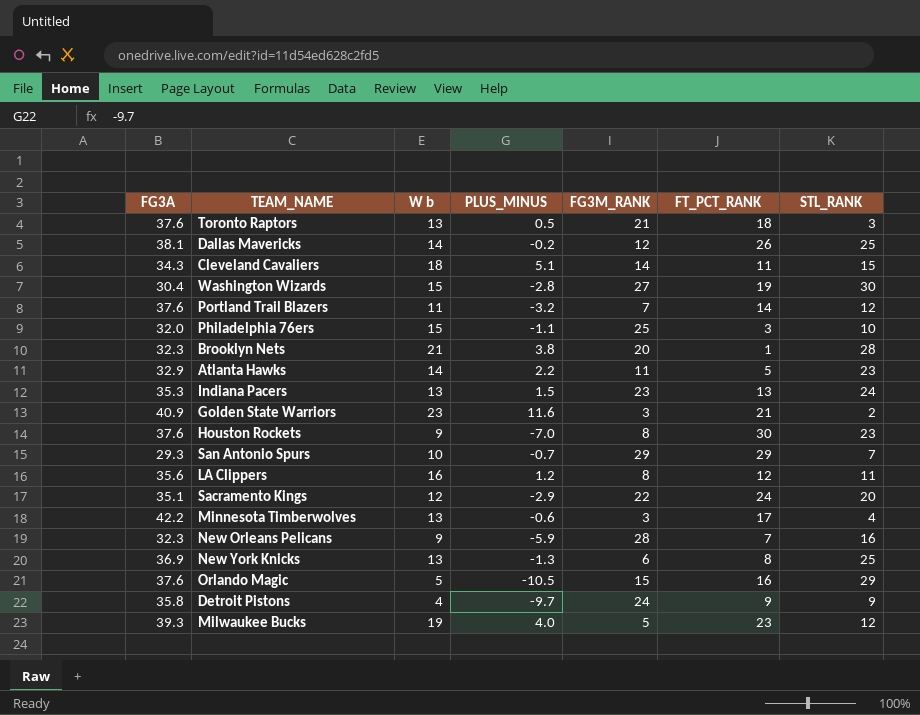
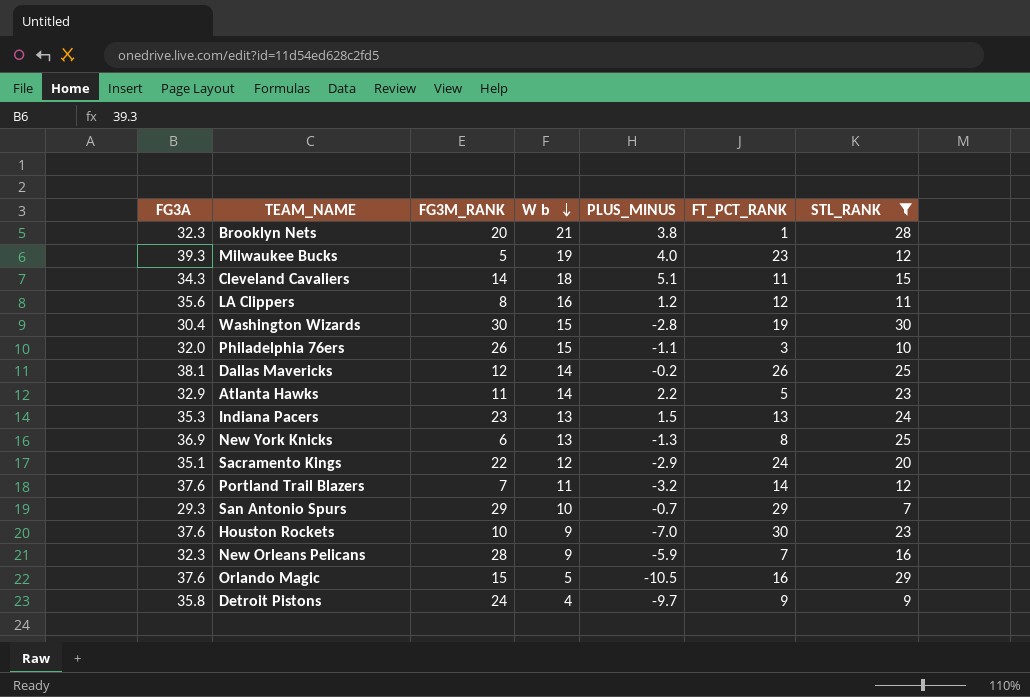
filter: none -> STL_RANK >= 7
row order: none -> W b descending
column FG3M_RANK | position: 5 -> 3
Washington Wizards | FG3M_RANK: 27 -> 30
Philadelphia 76ers | FG3M_RANK: 25 -> 26
Houston Rockets | FG3M_RANK: 8 -> 10

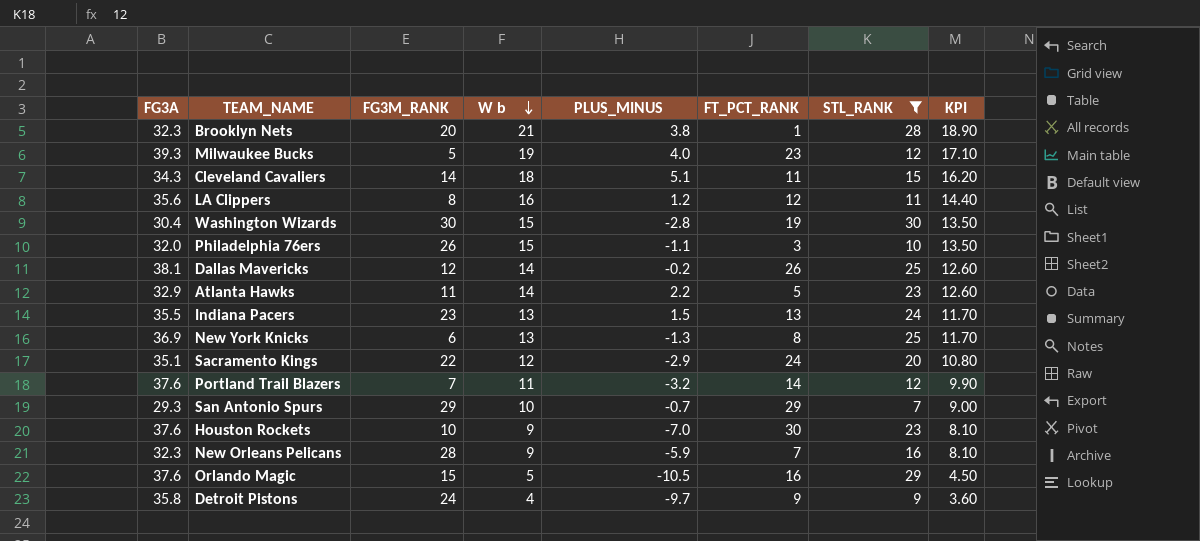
column KPI | formula: none -> [W b] * 0.9
Indiana Pacers | FG3A: 35.3 -> 35.5

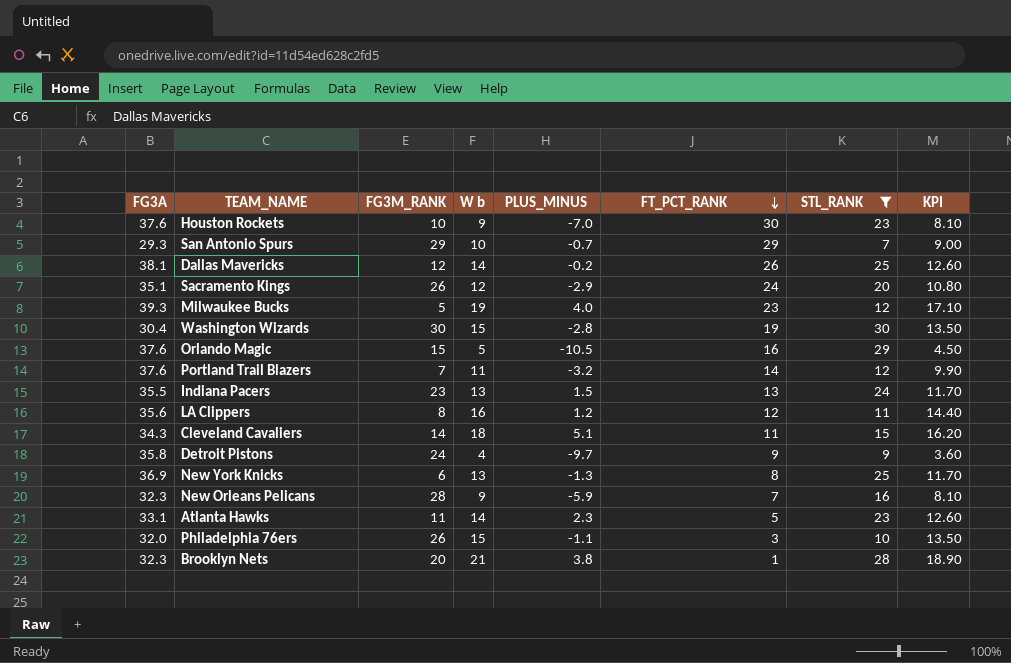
row order: W b descending -> FT_PCT_RANK descending
Sacramento Kings | FG3M_RANK: 22 -> 26
Atlanta Hawks | FG3A: 32.9 -> 33.1
Atlanta Hawks | PLUS_MINUS: 2.2 -> 2.3

